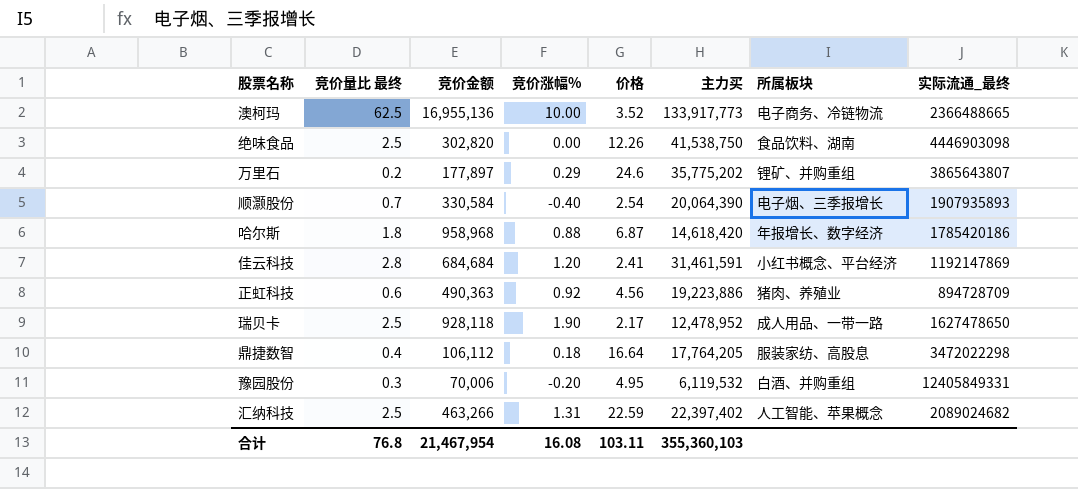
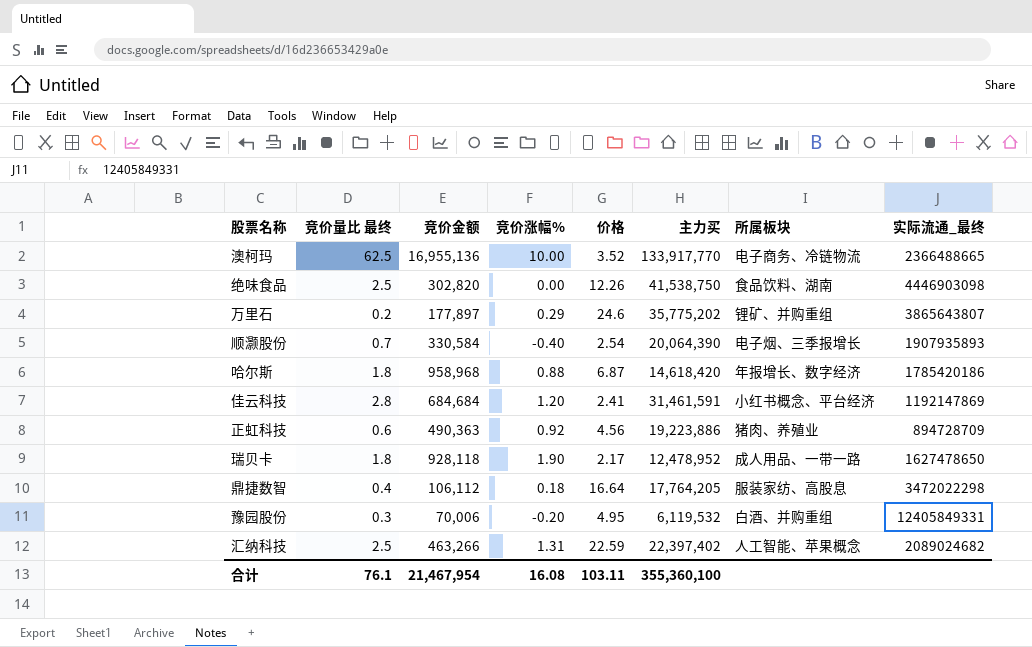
澳柯玛 | 主力买: 133,917,773 -> 133,917,770
瑞贝卡 | 竞价量比 最终: 2.5 -> 1.8
合计 | 竞价量比 最终: 76.8 -> 76.1
合计 | 主力买: 355,360,103 -> 355,360,100

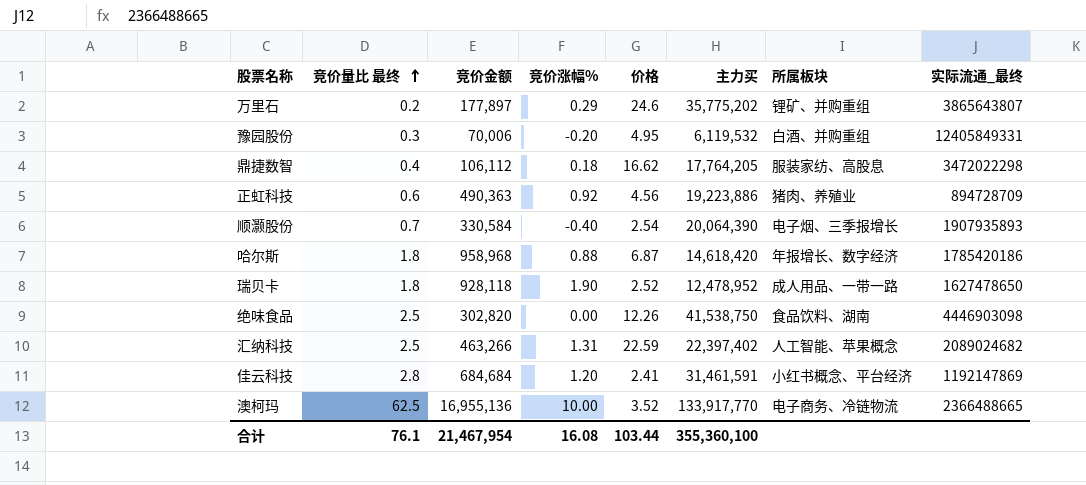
row order: none -> 竞价量比 最终 ascending
鼎捷数智 | 价格: 16.64 -> 16.62
瑞贝卡 | 价格: 2.17 -> 2.52
合计 | 价格: 103.11 -> 103.44

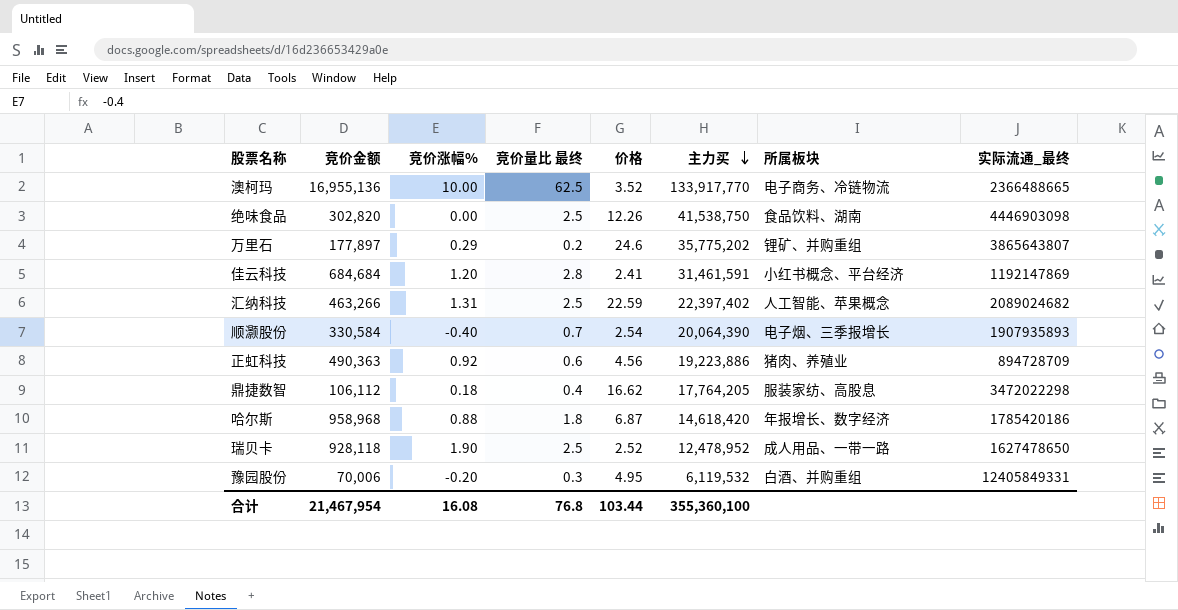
row order: 竞价量比 最终 ascending -> 主力买 descending
column 竞价量比 最终 | position: 2 -> 4
瑞贝卡 | 竞价量比 最终: 1.8 -> 2.5
合计 | 竞价量比 最终: 76.1 -> 76.8

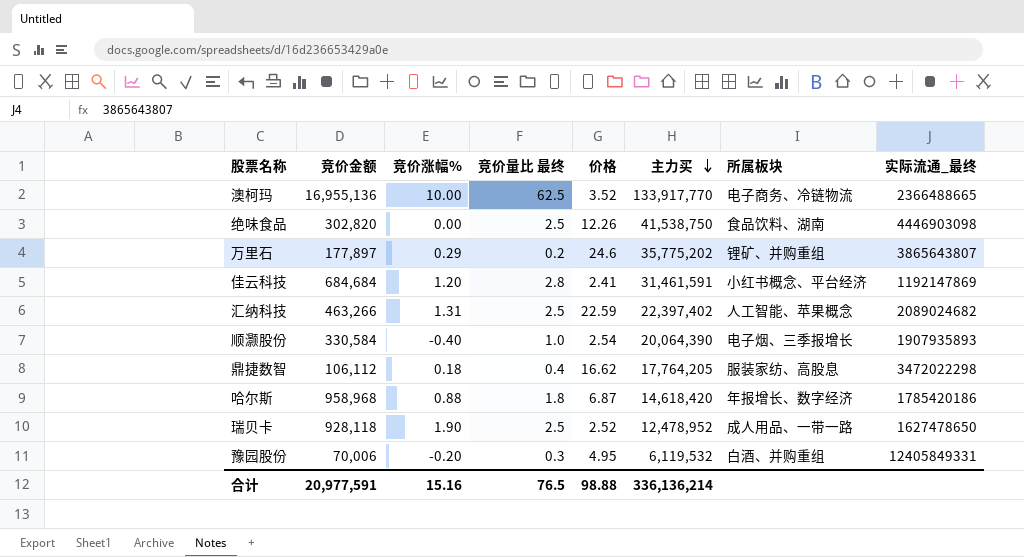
row 正虹科技: 490,363 | 0.92 | 0.6 | 4.56 | 19,223,886 | 猪肉、养殖业 | 894728709 -> none
顺灏股份 | 竞价量比 最终: 0.7 -> 1.0
合计 | 竞价金额: 21,467,954 -> 20,977,591
合计 | 竞价涨幅%: 16.08 -> 15.16
合计 | 竞价量比 最终: 76.8 -> 76.5
合计 | 价格: 103.44 -> 98.88
合计 | 主力买: 355,360,100 -> 336,136,214

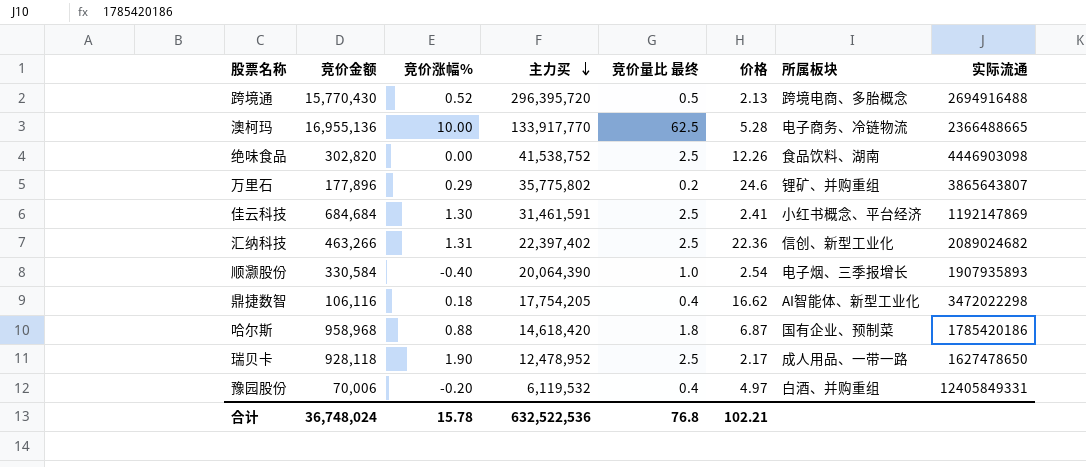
column 主力买 | position: 6 -> 4
column name: 实际流通_最终 -> 实际流通
row 跨境通: none -> 15,770,430 | 0.52 | 296,395,720 | 0.5 | 2.13 | 跨境电商、多胎概念 | 2694916488
澳柯玛 | 价格: 3.52 -> 5.28
绝味食品 | 主力买: 41,538,750 -> 41,538,752
万里石 | 竞价金额: 177,897 -> 177,896
万里石 | 主力买: 35,775,202 -> 35,775,802
佳云科技 | 竞价涨幅%: 1.20 -> 1.30
佳云科技 | 竞价量比 最终: 2.8 -> 2.5
汇纳科技 | 价格: 22.59 -> 22.36
汇纳科技 | 所属板块: 人工智能、苹果概念 -> 信创、新型工业化
鼎捷数智 | 竞价金额: 106,112 -> 106,116
鼎捷数智 | 主力买: 17,764,205 -> 17,754,205
鼎捷数智 | 所属板块: 服装家纺、高股息 -> AI智能体、新型工业化
哈尔斯 | 所属板块: 年报增长、数字经济 -> 国有企业、预制菜
瑞贝卡 | 价格: 2.52 -> 2.17
豫园股份 | 竞价量比 最终: 0.3 -> 0.4
豫园股份 | 价格: 4.95 -> 4.97
合计 | 竞价金额: 20,977,591 -> 36,748,024
合计 | 竞价涨幅%: 15.16 -> 15.78
合计 | 主力买: 336,136,214 -> 632,522,536
合计 | 竞价量比 最终: 76.5 -> 76.8
合计 | 价格: 98.88 -> 102.21

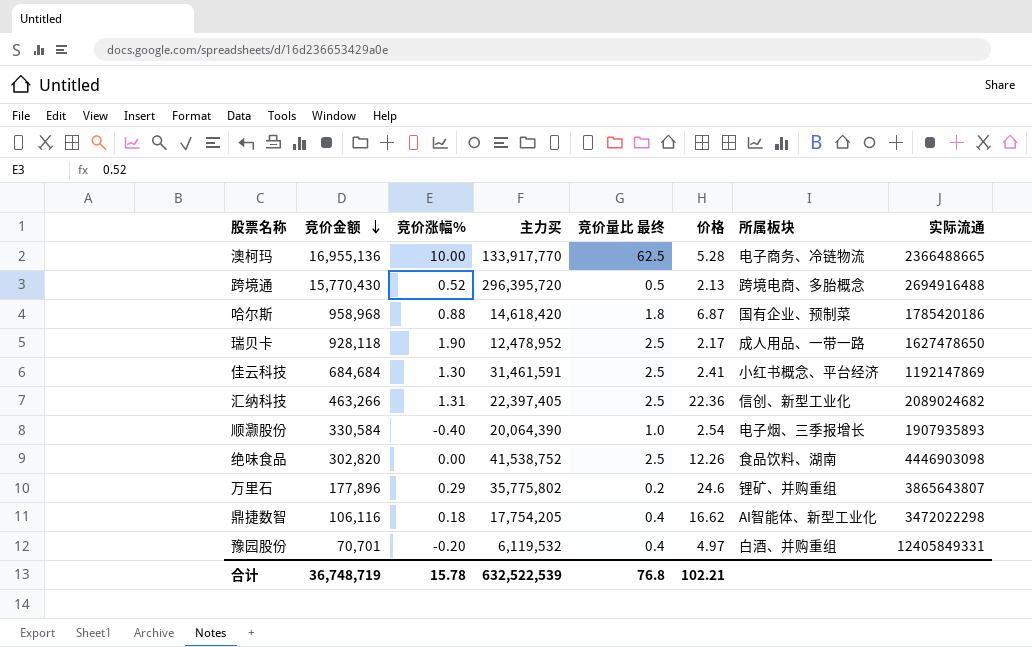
row order: 主力买 descending -> 竞价金额 descending
汇纳科技 | 主力买: 22,397,402 -> 22,397,405
豫园股份 | 竞价金额: 70,006 -> 70,701
合计 | 竞价金额: 36,748,024 -> 36,748,719
合计 | 主力买: 632,522,536 -> 632,522,539

